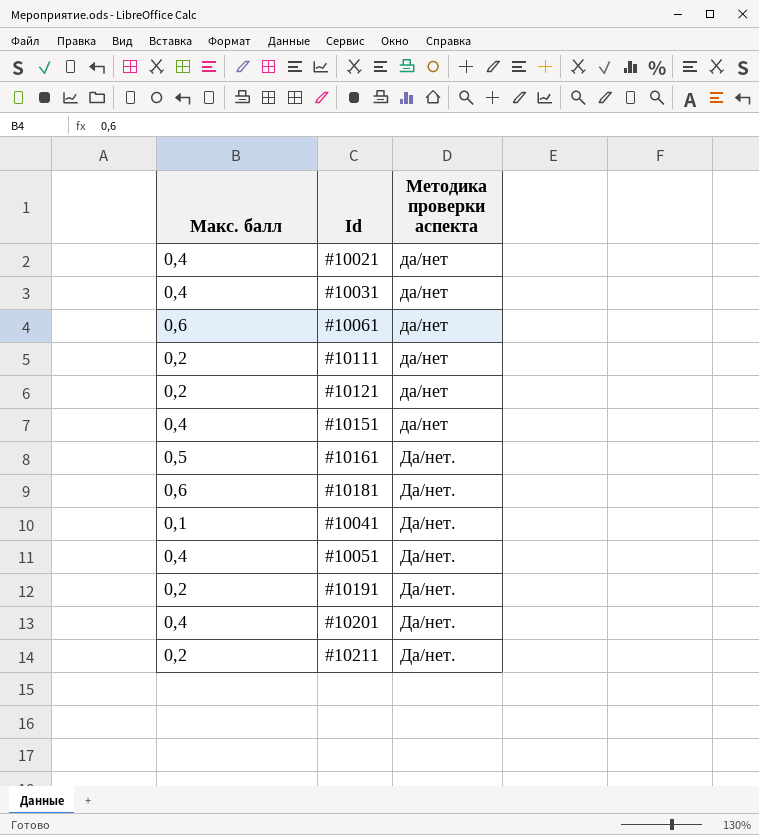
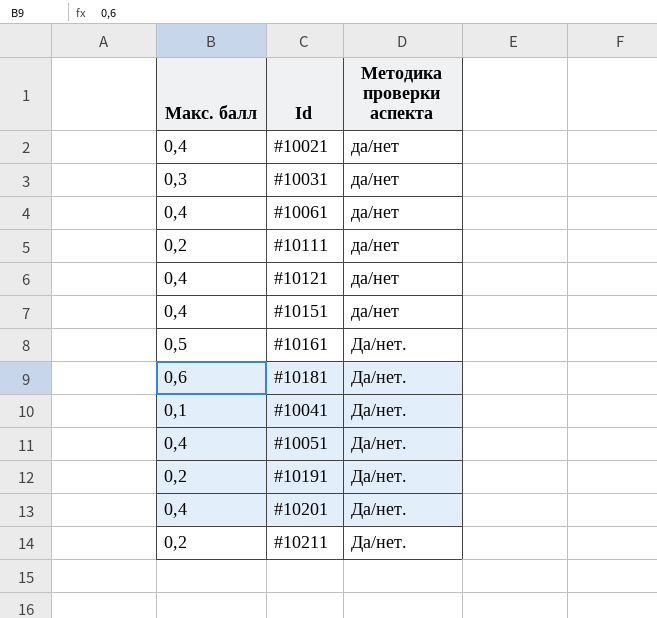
#10031 | Макс. балл: 0,4 -> 0,3
#10061 | Макс. балл: 0,6 -> 0,4
#10121 | Макс. балл: 0,2 -> 0,4

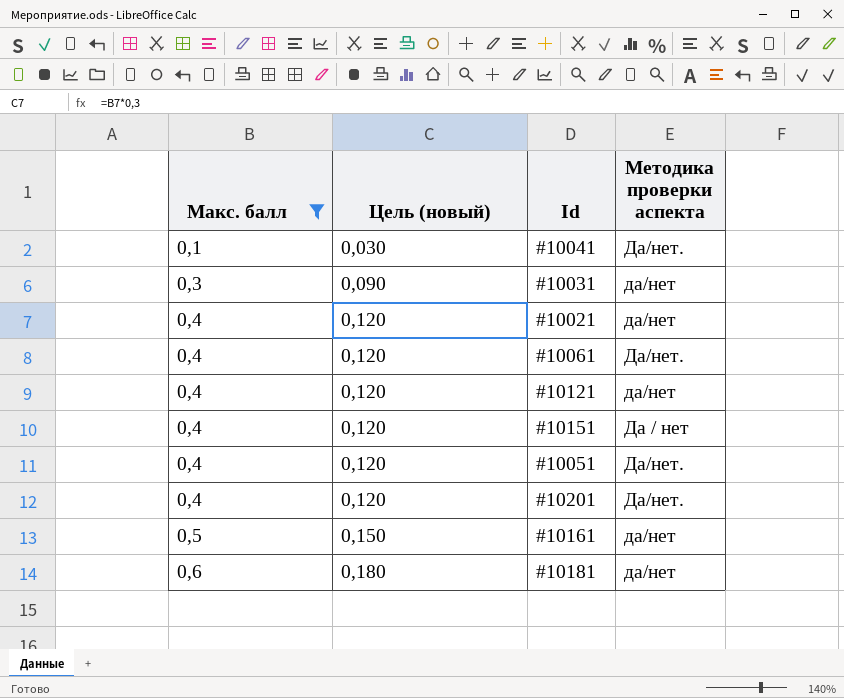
filter: none -> Макс. балл != 0,2
row order: Методика проверки аспекта ascending -> Макс. балл ascending
column Цель (новый) | formula: none -> [Макс. балл] * 0,3
#10061 | Методика проверки аспекта: да/нет -> Да/нет.
#10151 | Методика проверки аспекта: да/нет -> Да / нет
#10161 | Методика проверки аспекта: Да/нет. -> да/нет
#10181 | Методика проверки аспекта: Да/нет. -> да/нет

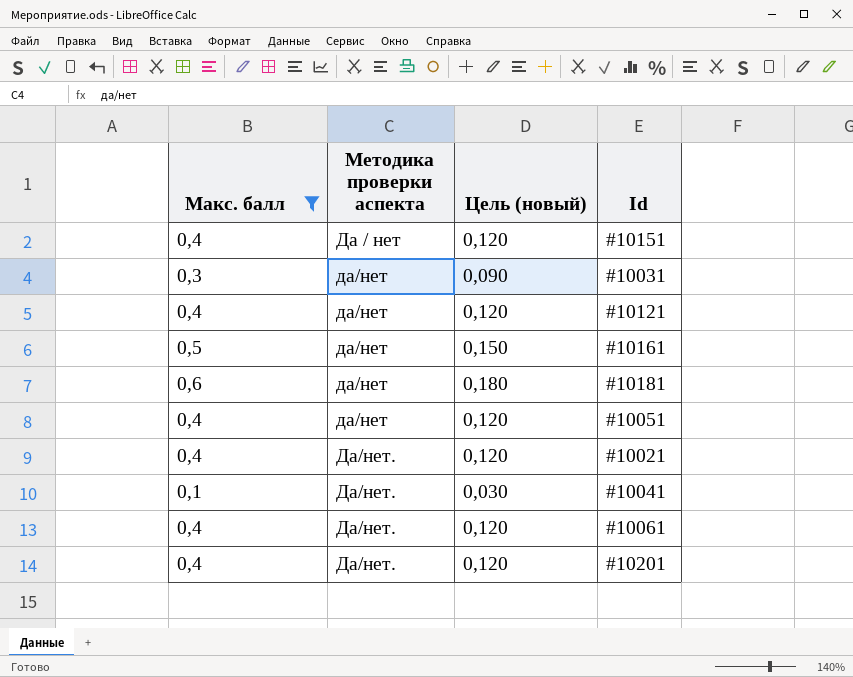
row order: Макс. балл ascending -> Методика проверки аспекта ascending
column Методика проверки аспекта | position: 4 -> 2
#10051 | Методика проверки аспекта: Да/нет. -> да/нет
#10021 | Методика проверки аспекта: да/нет -> Да/нет.

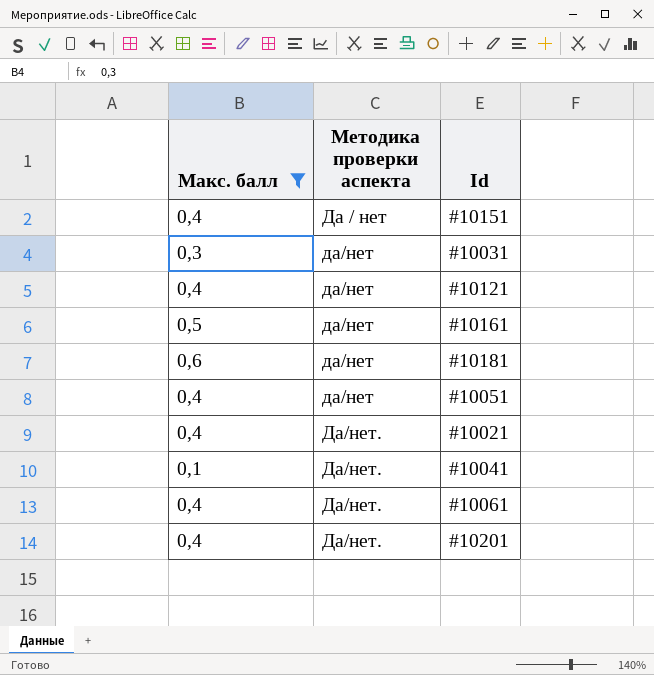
column Цель (новый) | formula: [Макс. балл] * 0,3 -> none

